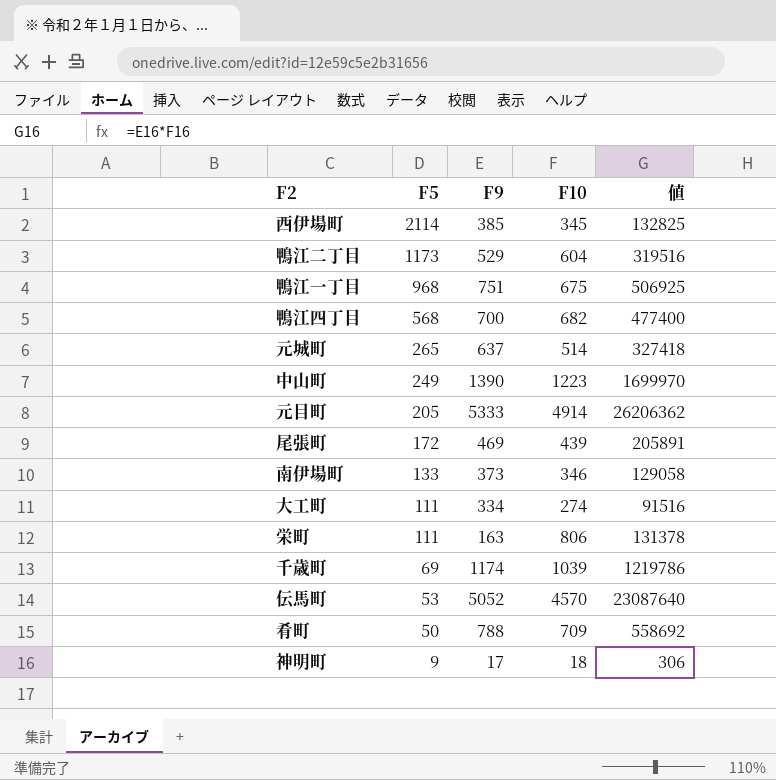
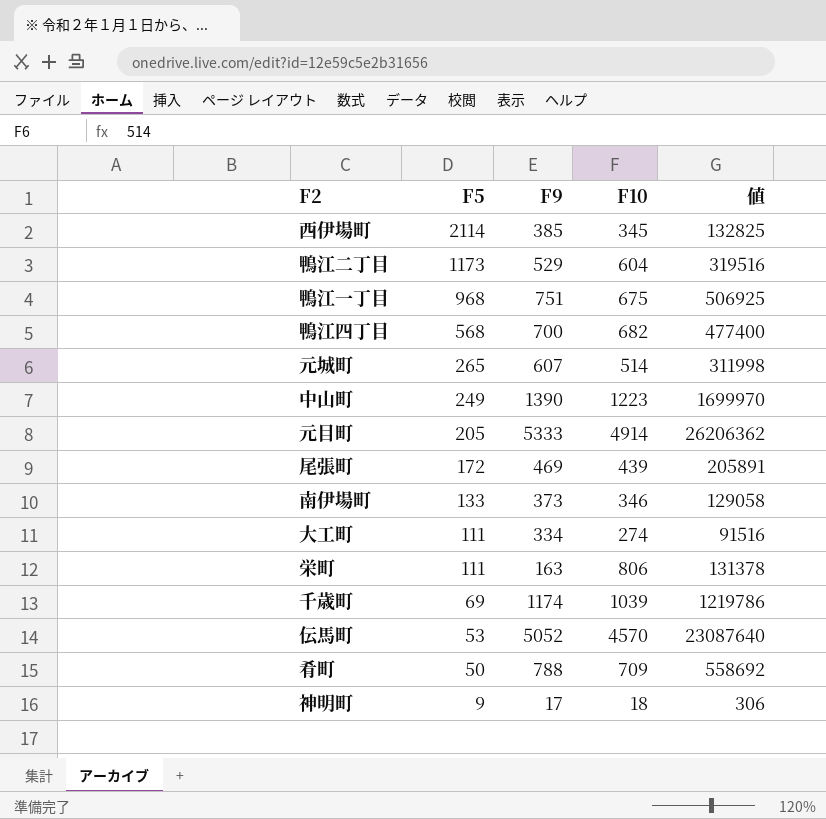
元城町 | F9: 637 -> 607
元城町 | 値: 327418 -> 311998

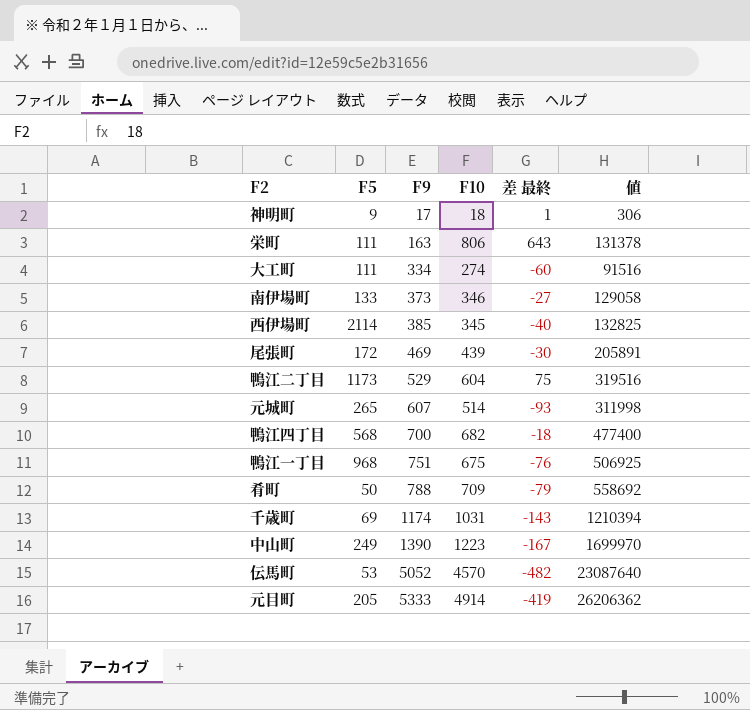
row order: F5 descending -> F9 ascending
column 差 最終 | formula: none -> [F10] - [F9]
千歳町 | F10: 1039 -> 1031
千歳町 | 値: 1219786 -> 1210394

